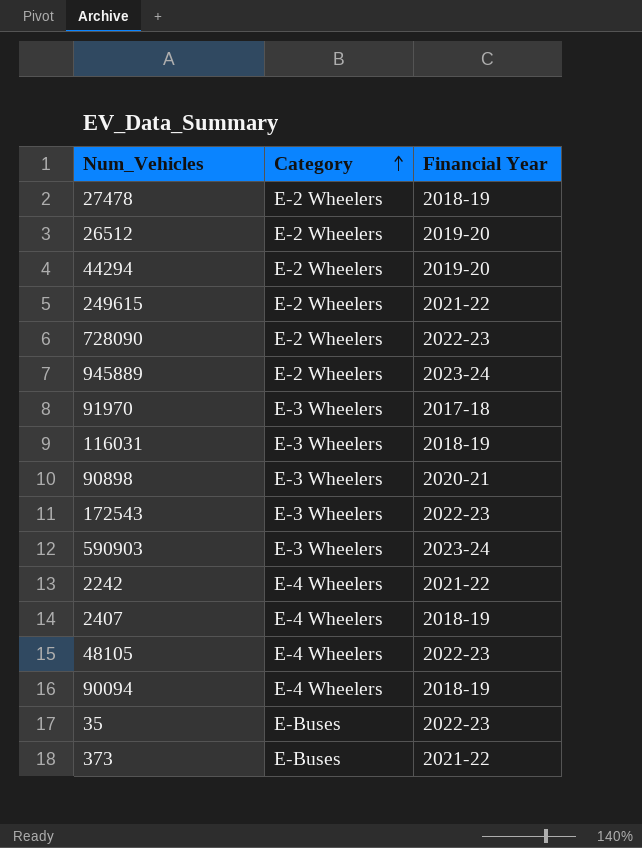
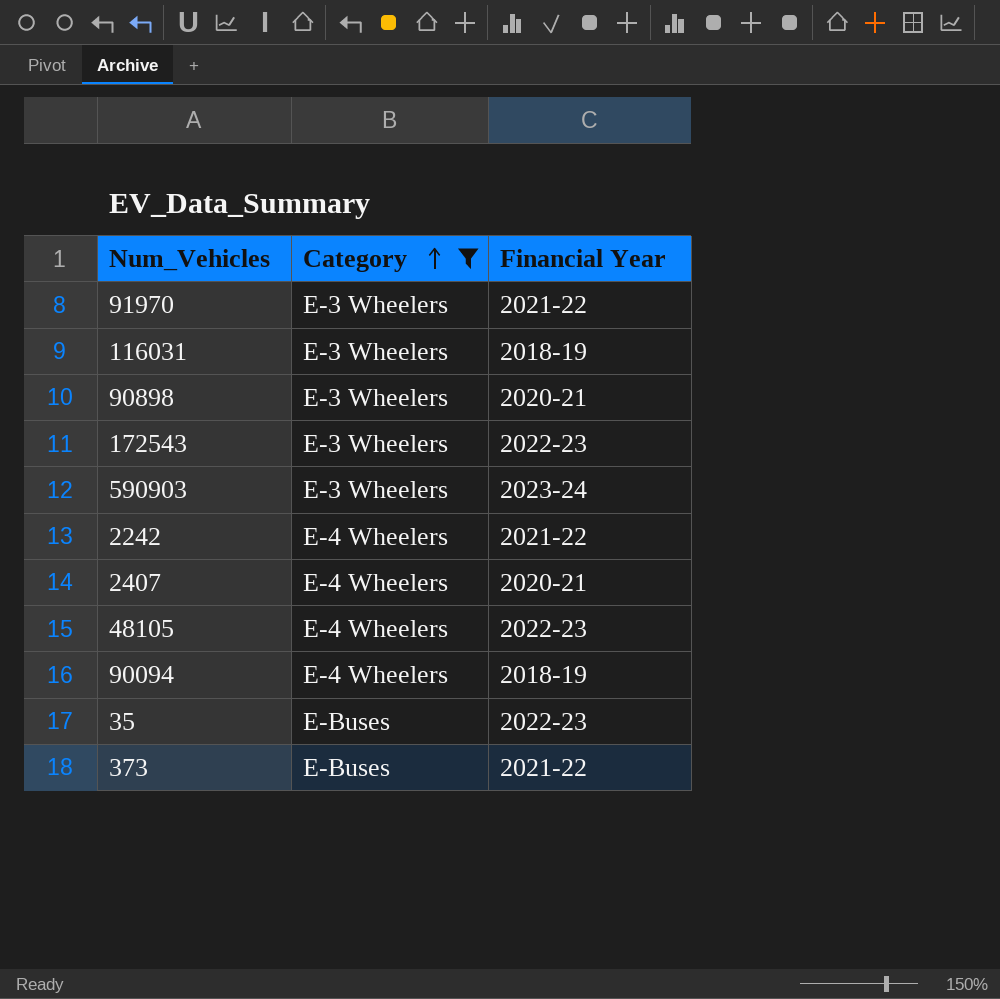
filter: none -> Category != E-2 Wheelers
91970 | Financial Year: 2017-18 -> 2021-22
2407 | Financial Year: 2018-19 -> 2020-21

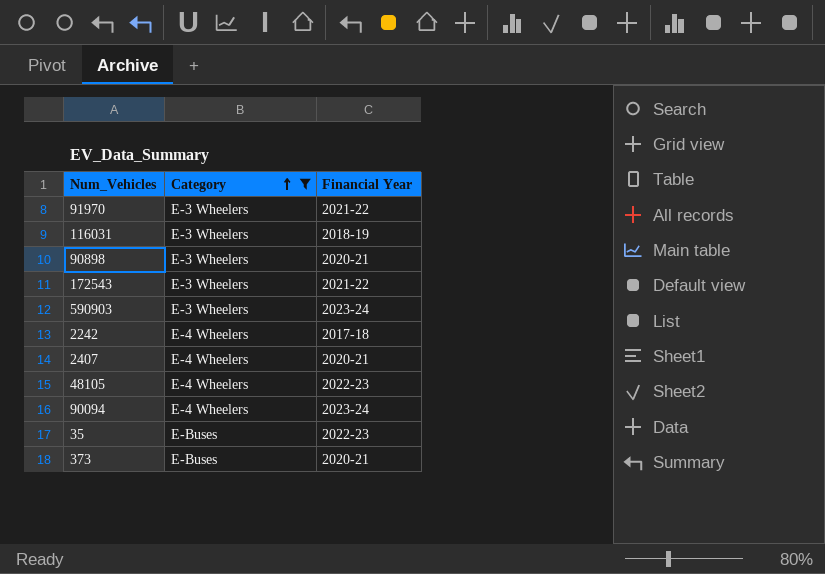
172543 | Financial Year: 2022-23 -> 2021-22
2242 | Financial Year: 2021-22 -> 2017-18
90094 | Financial Year: 2018-19 -> 2023-24
373 | Financial Year: 2021-22 -> 2020-21

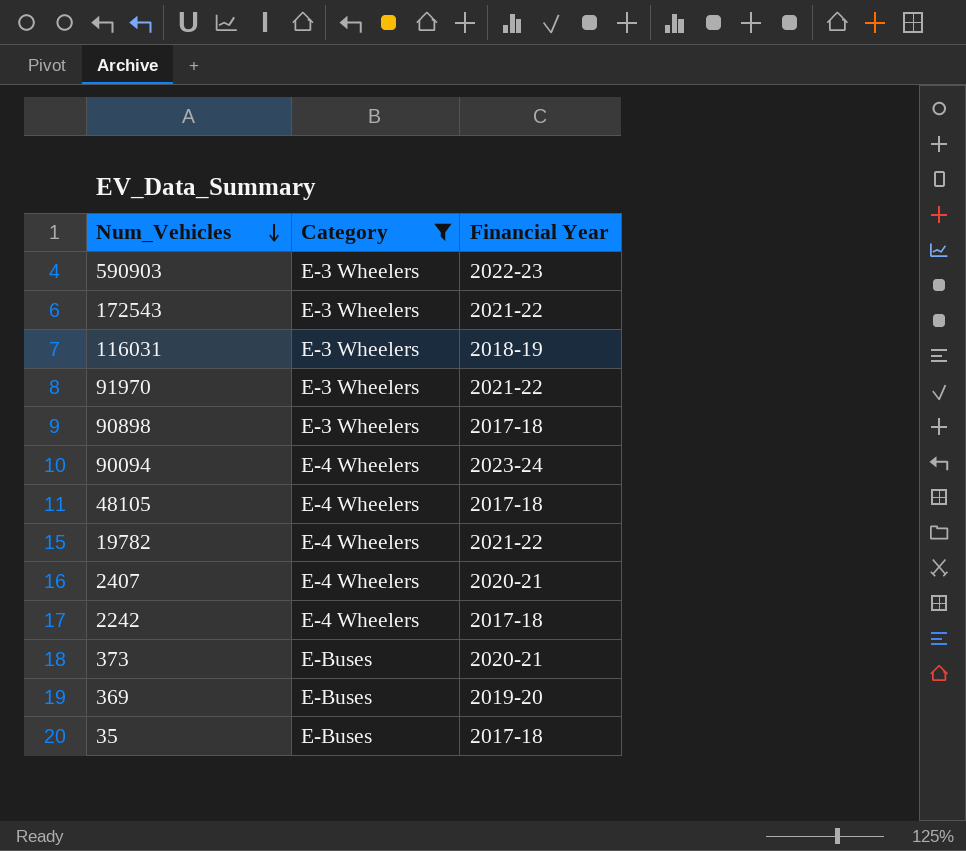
row order: Category ascending -> Num_Vehicles descending
590903 | Financial Year: 2023-24 -> 2022-23
90898 | Financial Year: 2020-21 -> 2017-18
48105 | Financial Year: 2022-23 -> 2017-18
row 19782: none -> E-4 Wheelers | 2021-22
row 369: none -> E-Buses | 2019-20
35 | Financial Year: 2022-23 -> 2017-18

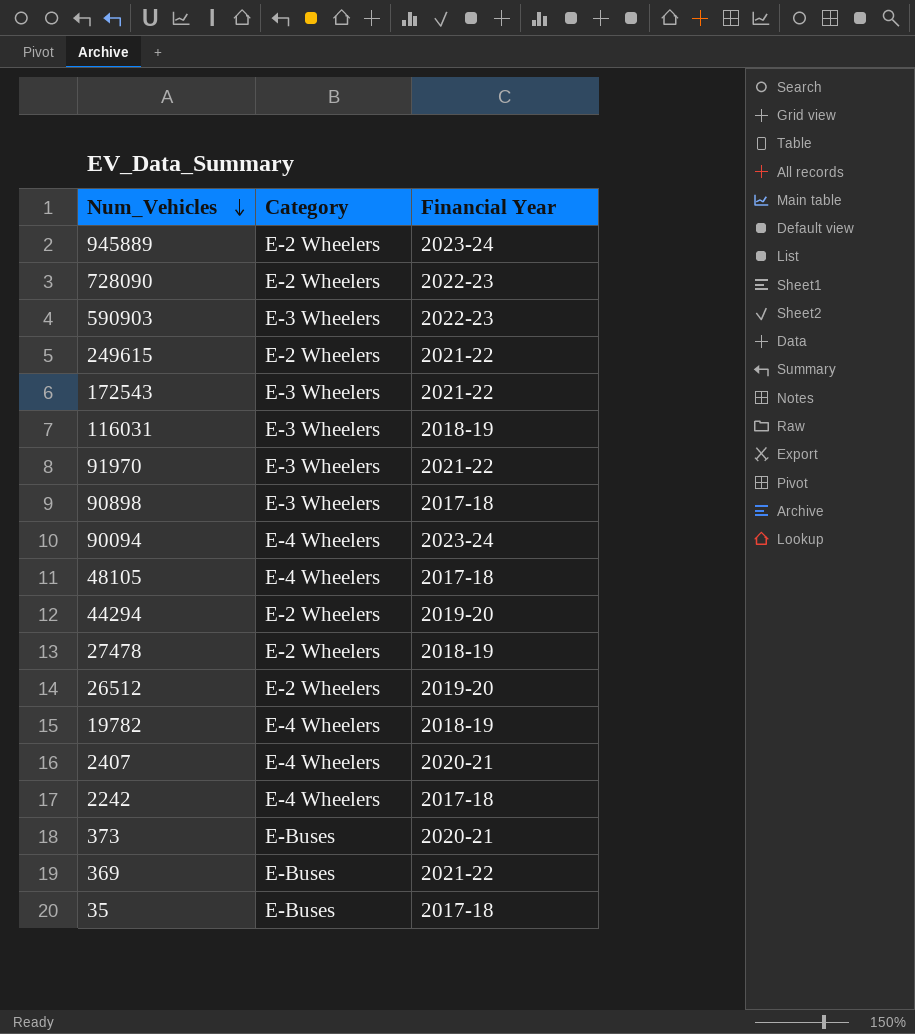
filter: Category != E-2 Wheelers -> none
19782 | Financial Year: 2021-22 -> 2018-19
369 | Financial Year: 2019-20 -> 2021-22

